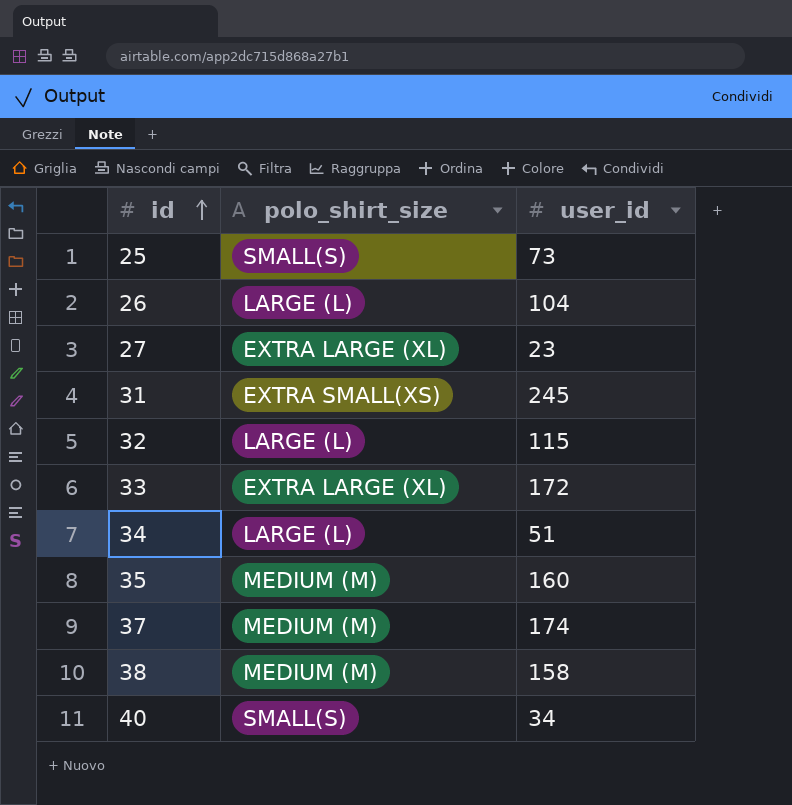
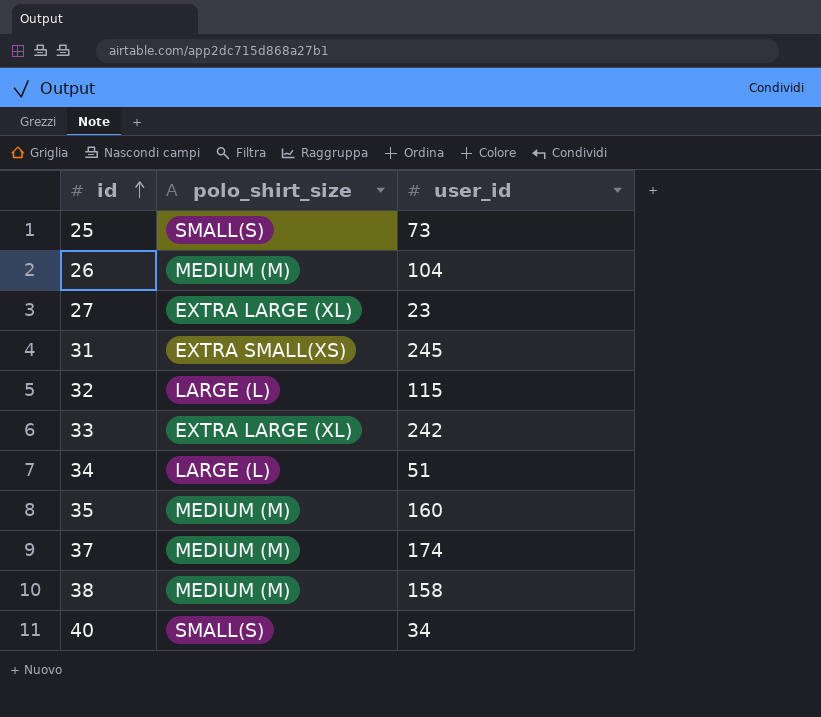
26 | polo_shirt_size: LARGE (L) -> MEDIUM (M)
33 | user_id: 172 -> 242

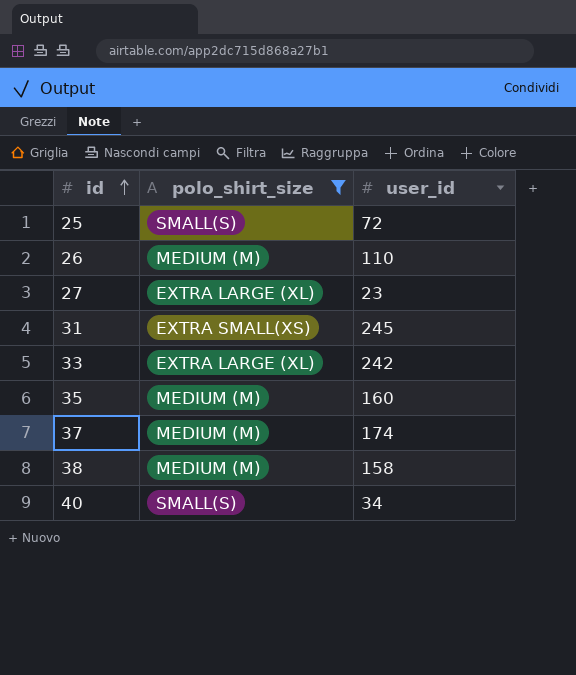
filter: none -> polo_shirt_size != LARGE (L)
25 | user_id: 73 -> 72
26 | user_id: 104 -> 110

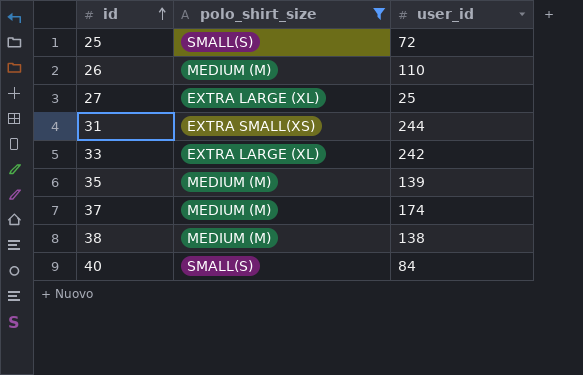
27 | user_id: 23 -> 25
31 | user_id: 245 -> 244
35 | user_id: 160 -> 139
38 | user_id: 158 -> 138
40 | user_id: 34 -> 84

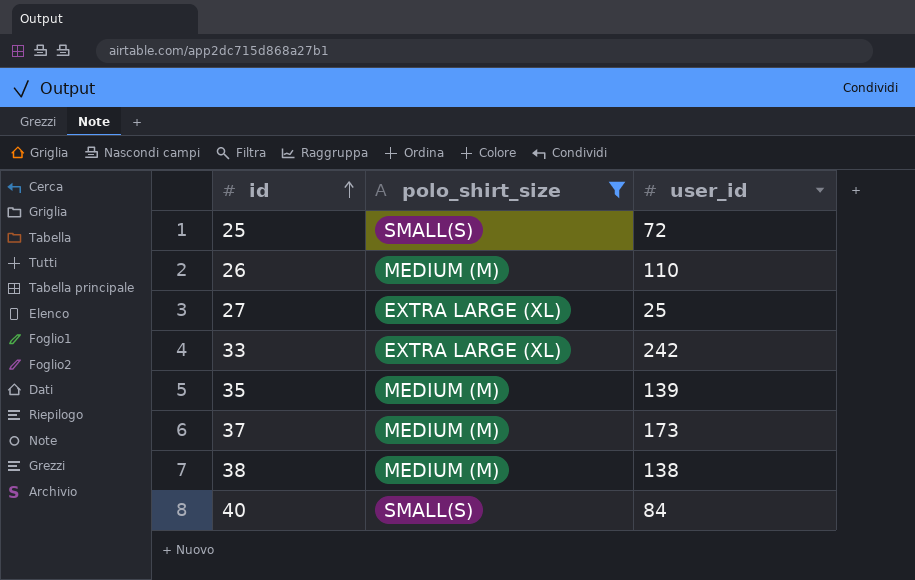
row 31: EXTRA SMALL(XS) | 244 -> none
37 | user_id: 174 -> 173

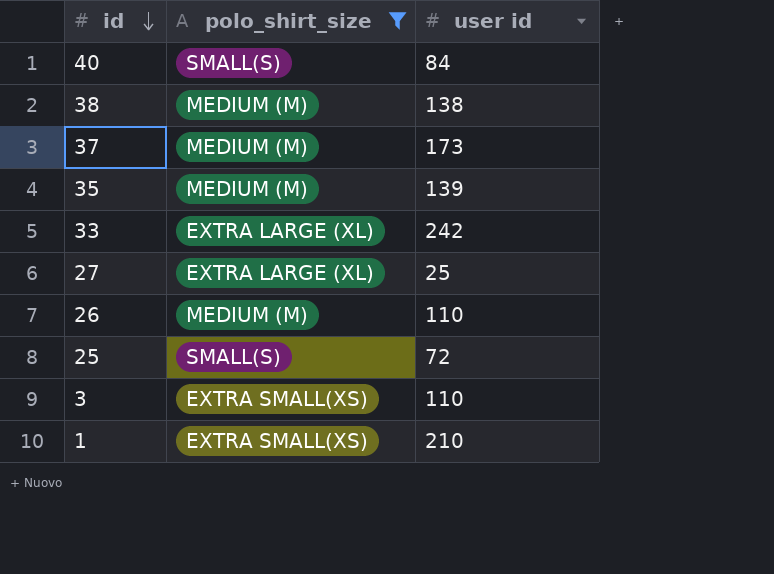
row order: id ascending -> id descending
column name: user_id -> user id
row 3: none -> EXTRA SMALL(XS) | 110
row 1: none -> EXTRA SMALL(XS) | 210

